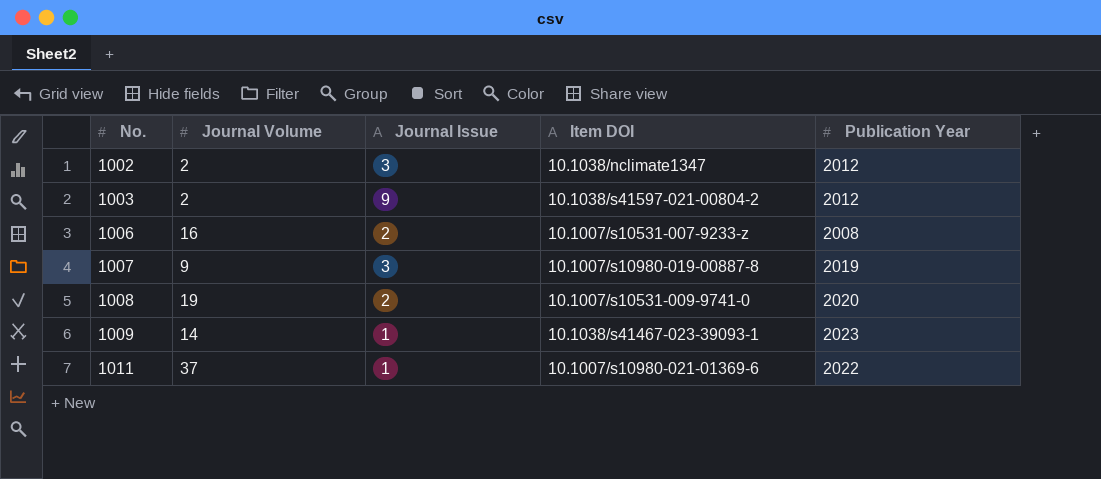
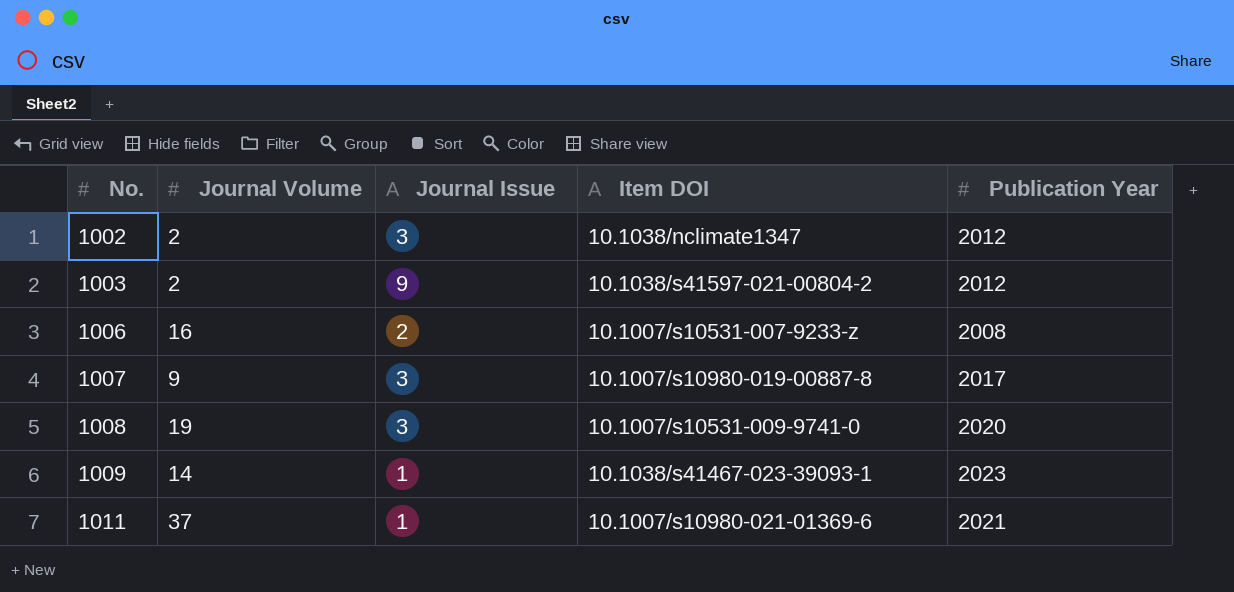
1007 | Publication Year: 2019 -> 2017
1008 | Journal Issue: 2 -> 3
1011 | Publication Year: 2022 -> 2021

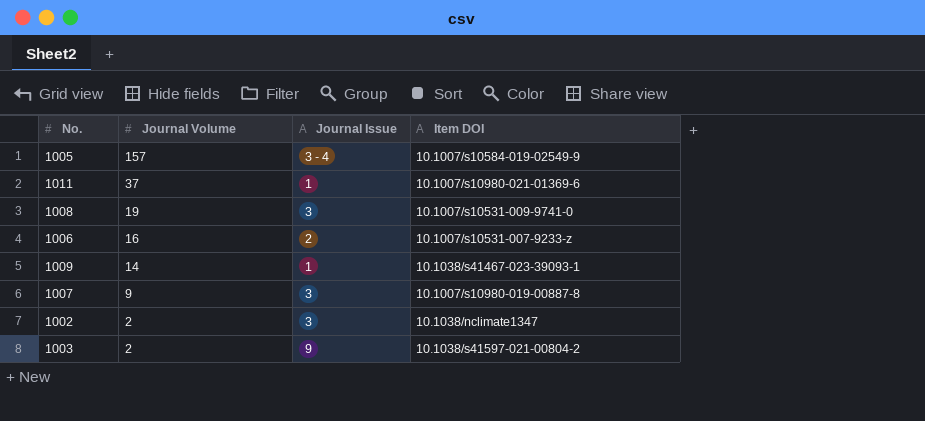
row order: No. ascending -> Journal Volume descending
column Publication Year | position: 5 -> none
row 1005: none -> 157 | 3 - 4 | 10.1007/s10584-019-02549-9

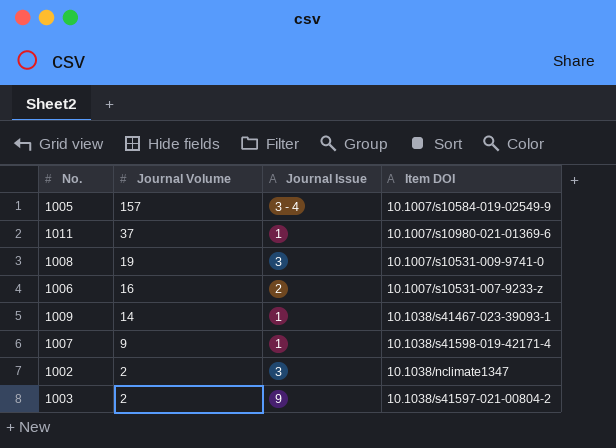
1007 | Journal Issue: 3 -> 1
1007 | Item DOI: 10.1007/s10980-019-00887-8 -> 10.1038/s41598-019-42171-4

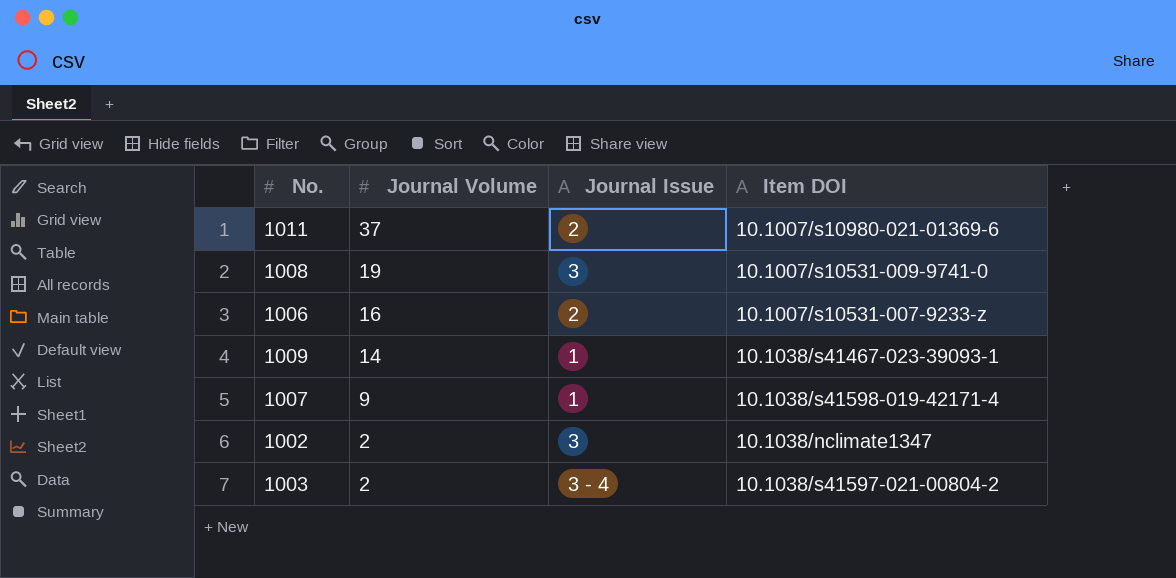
row 1005: 157 | 3 - 4 | 10.1007/s10584-019-02549-9 -> none
1011 | Journal Issue: 1 -> 2
1003 | Journal Issue: 9 -> 3 - 4

